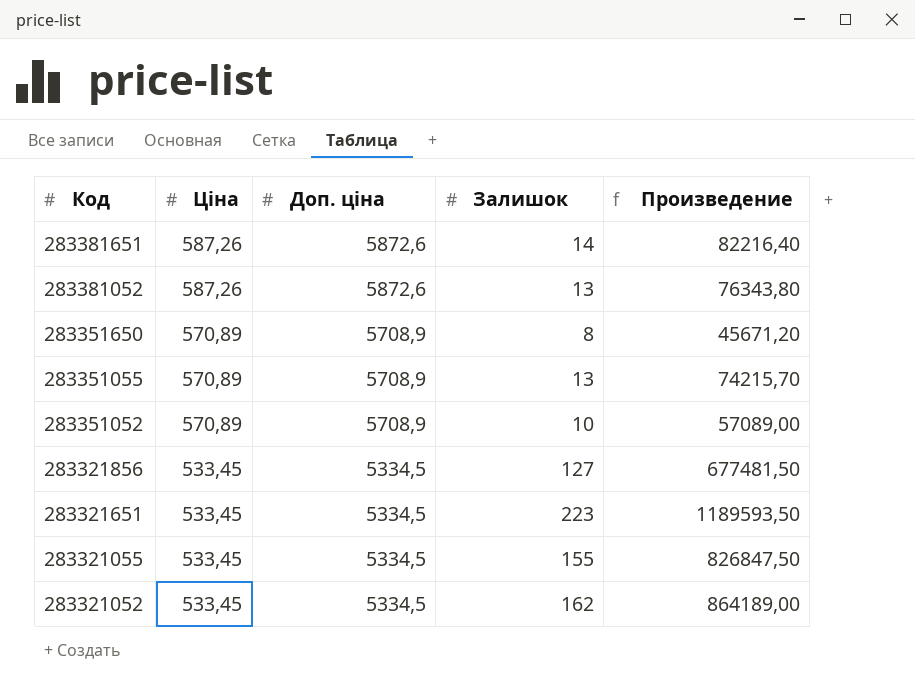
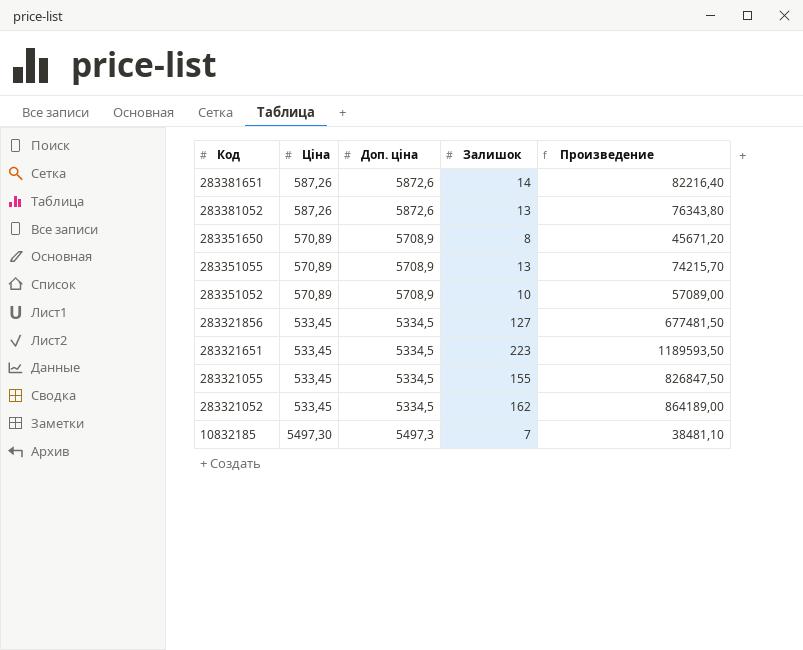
row 10832185: none -> 5497,30 | 5497,3 | 7 | 38481,10

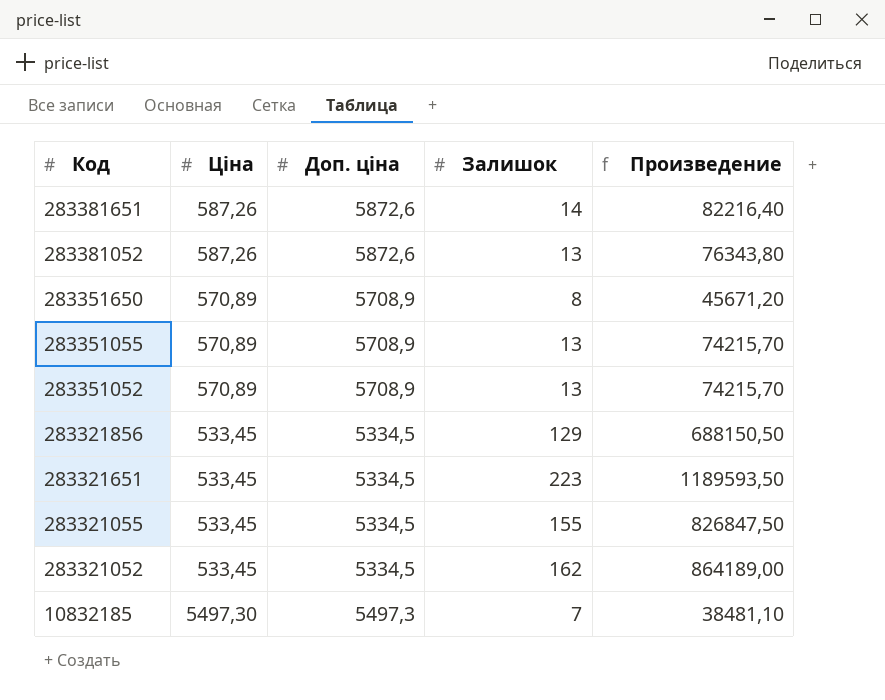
283351052 | Залишок: 10 -> 13
283351052 | Произведение: 57089,00 -> 74215,70
283321856 | Залишок: 127 -> 129
283321856 | Произведение: 677481,50 -> 688150,50

